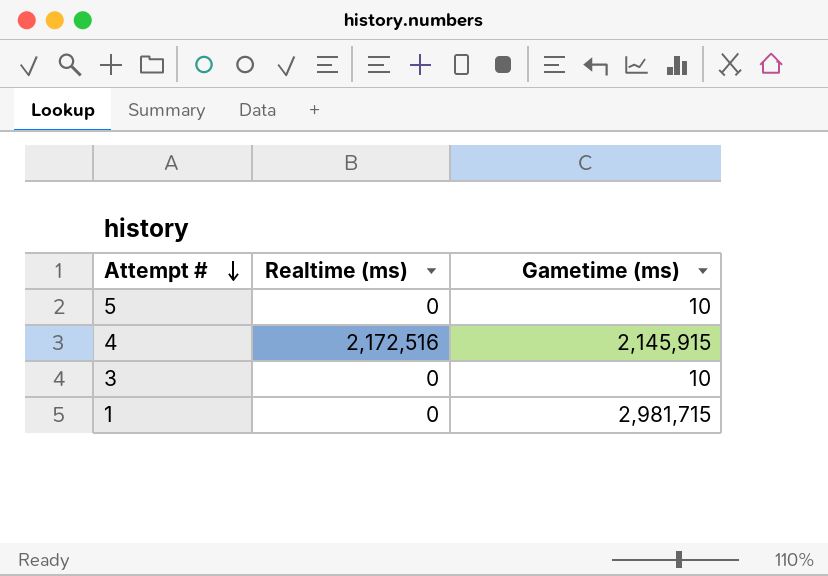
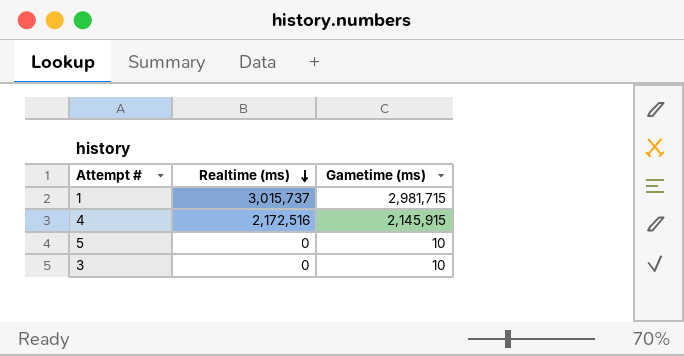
row order: Attempt # descending -> Realtime (ms) descending
1 | Realtime (ms): 0 -> 3,015,737

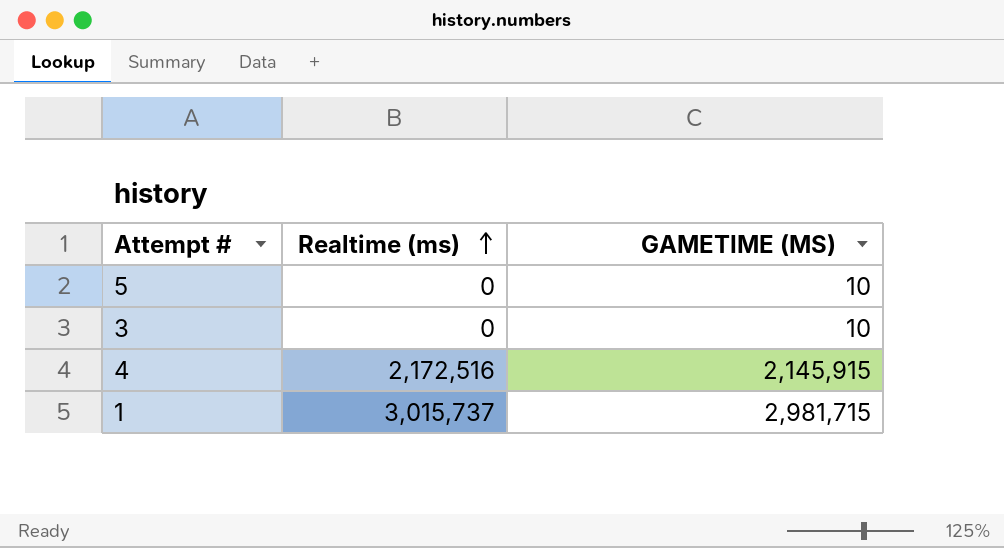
row order: Realtime (ms) descending -> Realtime (ms) ascending
column name: Gametime (ms) -> GAMETIME (MS)

